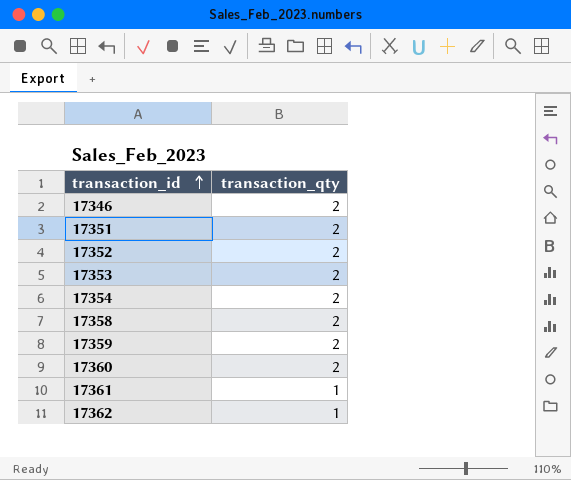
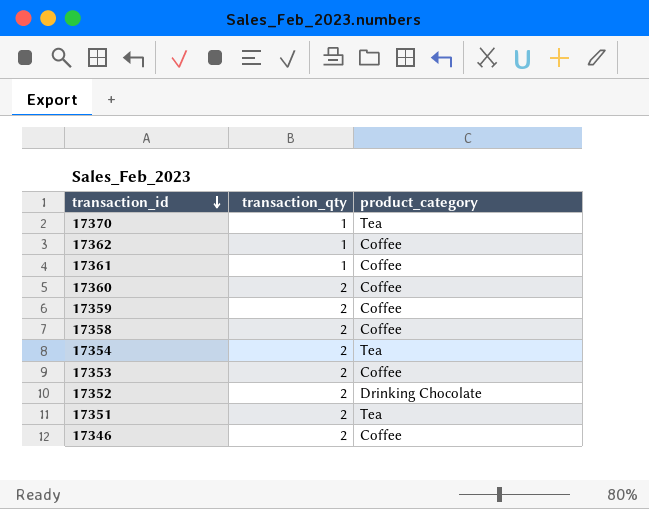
row order: transaction_id ascending -> transaction_id descending
column product_category | position: none -> 3
row 17370: none -> 1 | Tea

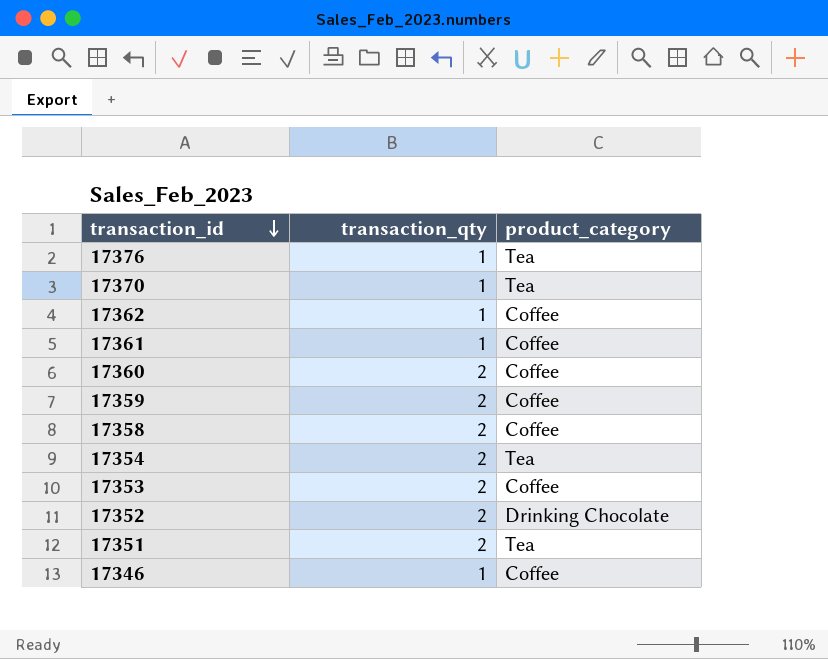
row 17376: none -> 1 | Tea
17346 | transaction_qty: 2 -> 1

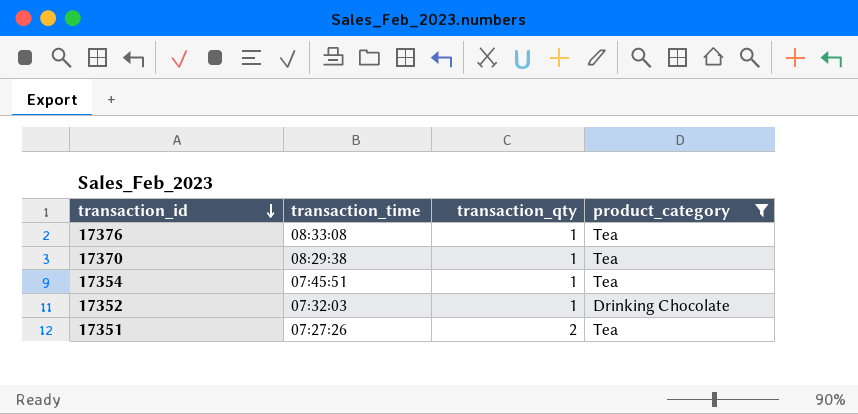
filter: none -> product_category != Coffee
column transaction_time | position: none -> 2
17354 | transaction_qty: 2 -> 1
17352 | transaction_qty: 2 -> 1

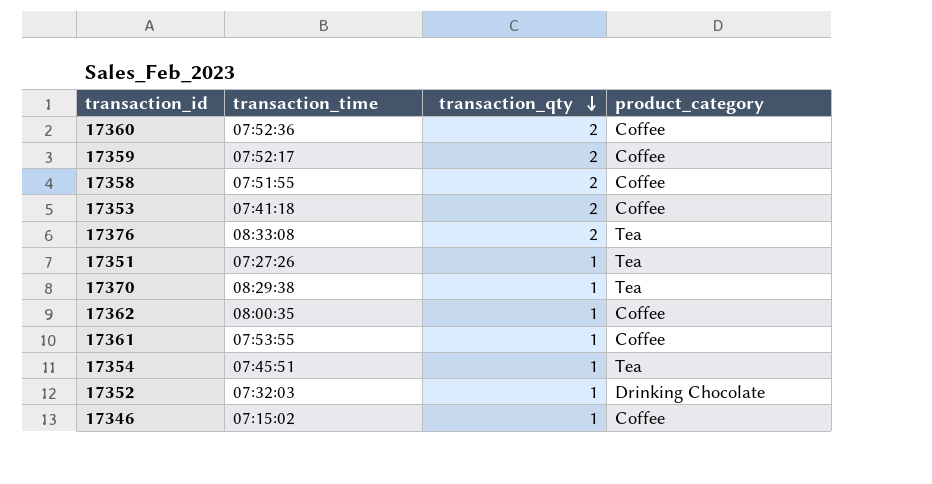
filter: product_category != Coffee -> none
row order: transaction_id descending -> transaction_qty descending
17376 | transaction_qty: 1 -> 2
17351 | transaction_qty: 2 -> 1

